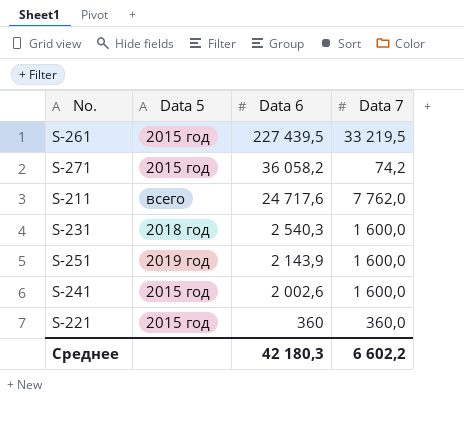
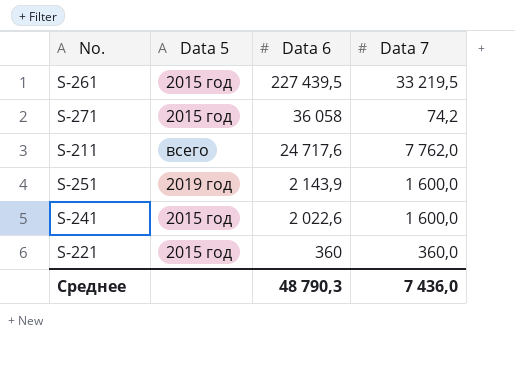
row S-231: 2018 год | 2 540,3 | 1 600,0 -> none
S-271 | Data 6: 36 058,2 -> 36 058
S-241 | Data 6: 2 002,6 -> 2 022,6
Среднее | Data 6: 42 180,3 -> 48 790,3
Среднее | Data 7: 6 602,2 -> 7 436,0

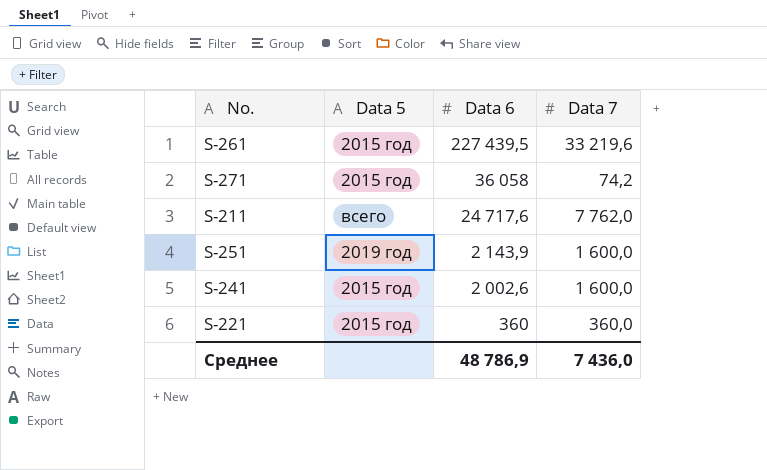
S-261 | Data 7: 33 219,5 -> 33 219,6
S-241 | Data 6: 2 022,6 -> 2 002,6
Среднее | Data 6: 48 790,3 -> 48 786,9

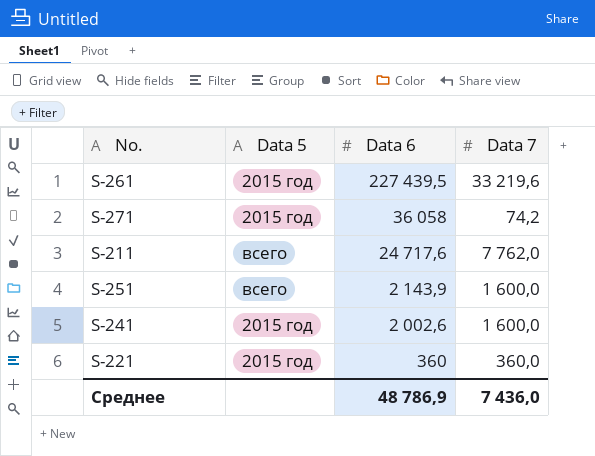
S-251 | Data 5: 2019 год -> всего

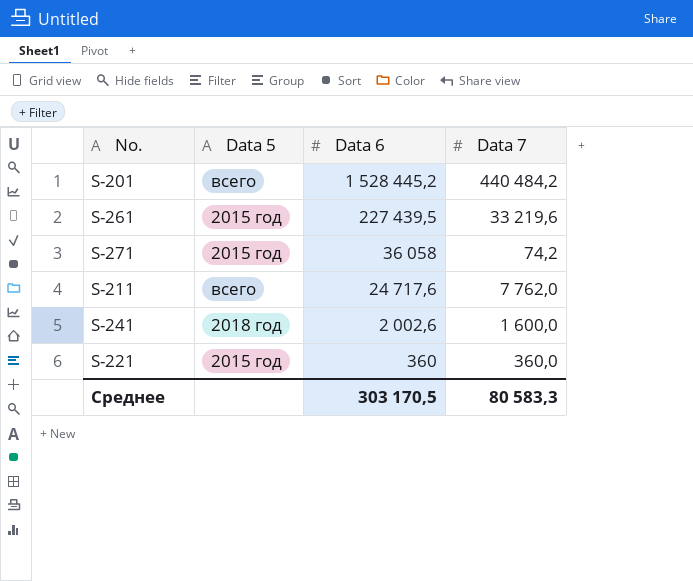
row S-251: всего | 2 143,9 | 1 600,0 -> none
row S-201: none -> всего | 1 528 445,2 | 440 484,2
S-241 | Data 5: 2015 год -> 2018 год
Среднее | Data 6: 48 786,9 -> 303 170,5
Среднее | Data 7: 7 436,0 -> 80 583,3

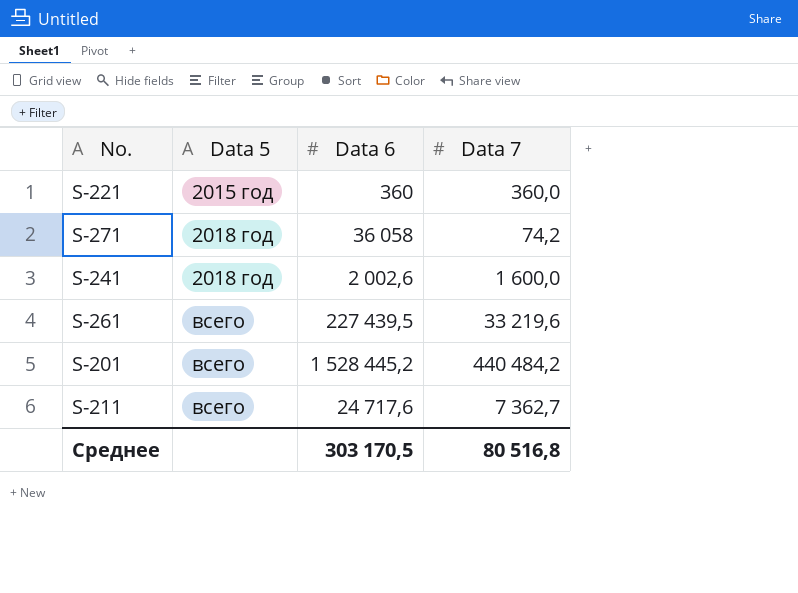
row order: Data 6 descending -> Data 5 ascending
S-271 | Data 5: 2015 год -> 2018 год
S-261 | Data 5: 2015 год -> всего
S-211 | Data 7: 7 762,0 -> 7 362,7
Среднее | Data 7: 80 583,3 -> 80 516,8

